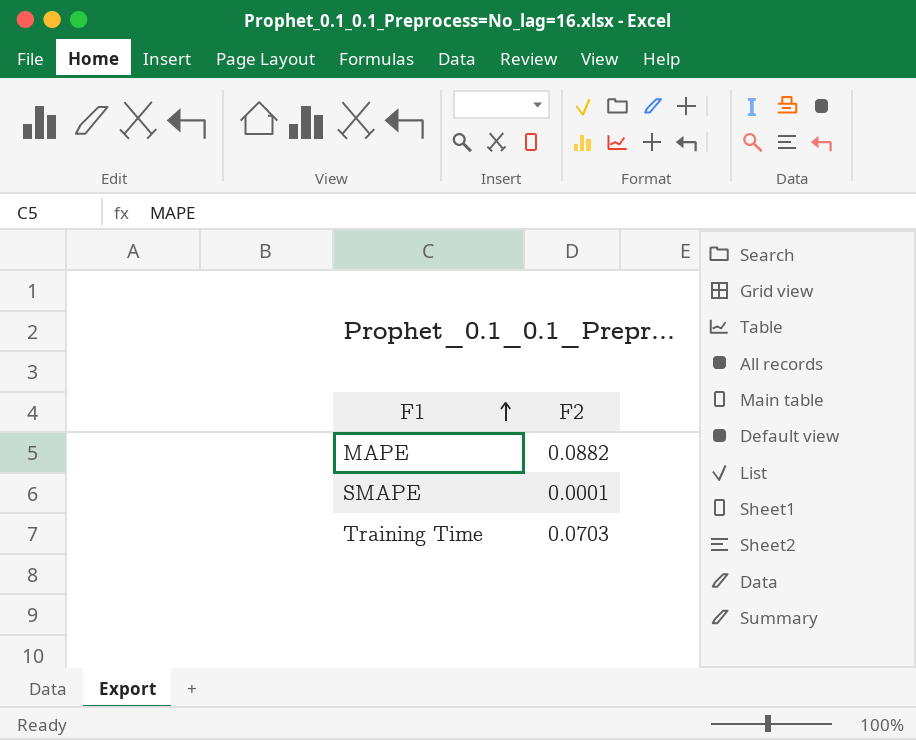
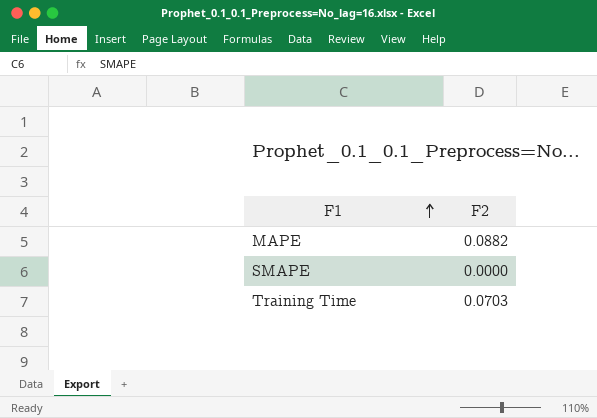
SMAPE | F2: 0.0001 -> 0.0000

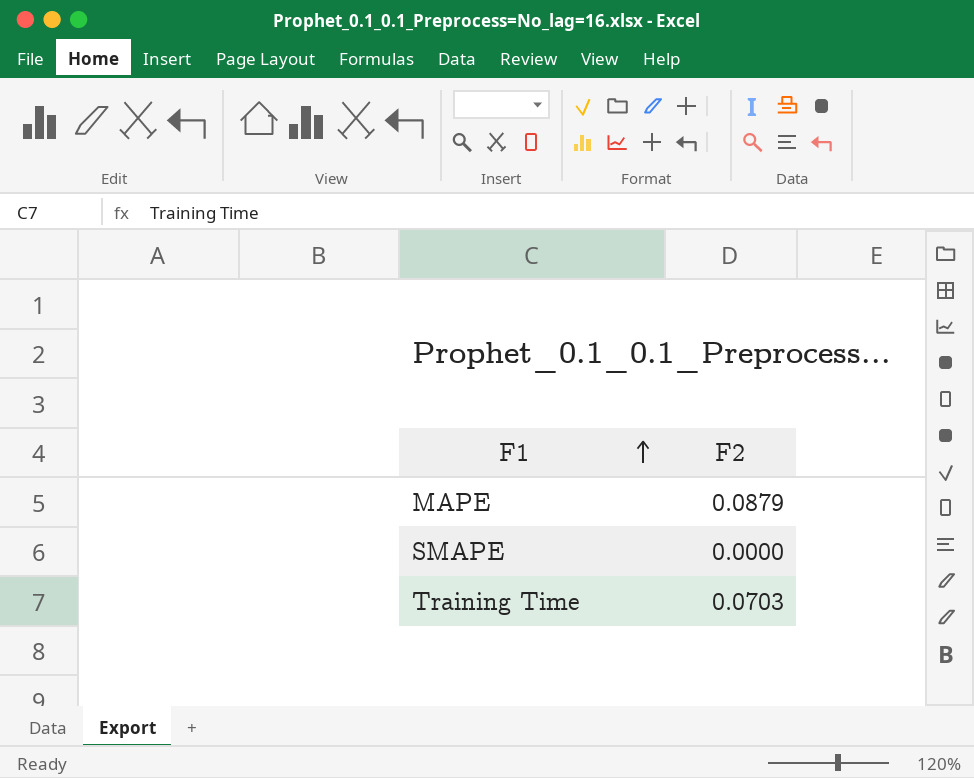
MAPE | F2: 0.0882 -> 0.0879

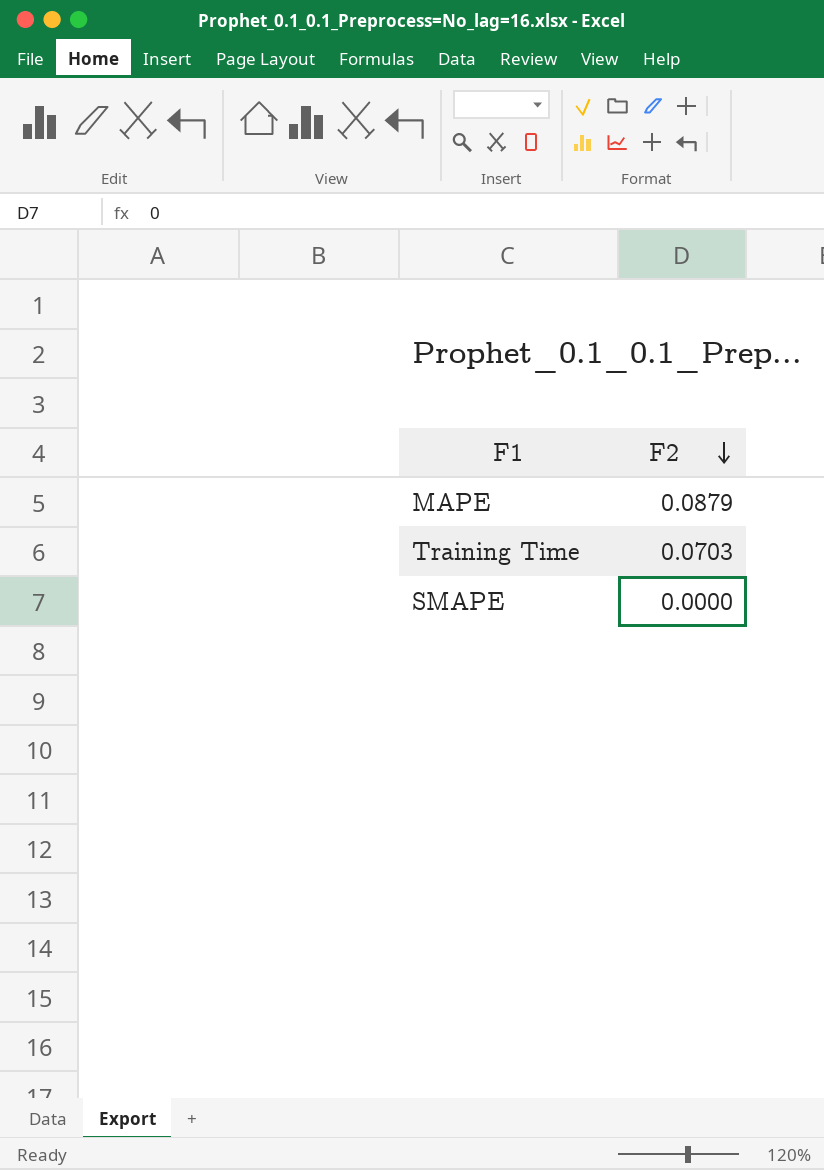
row order: F1 ascending -> F2 descending

